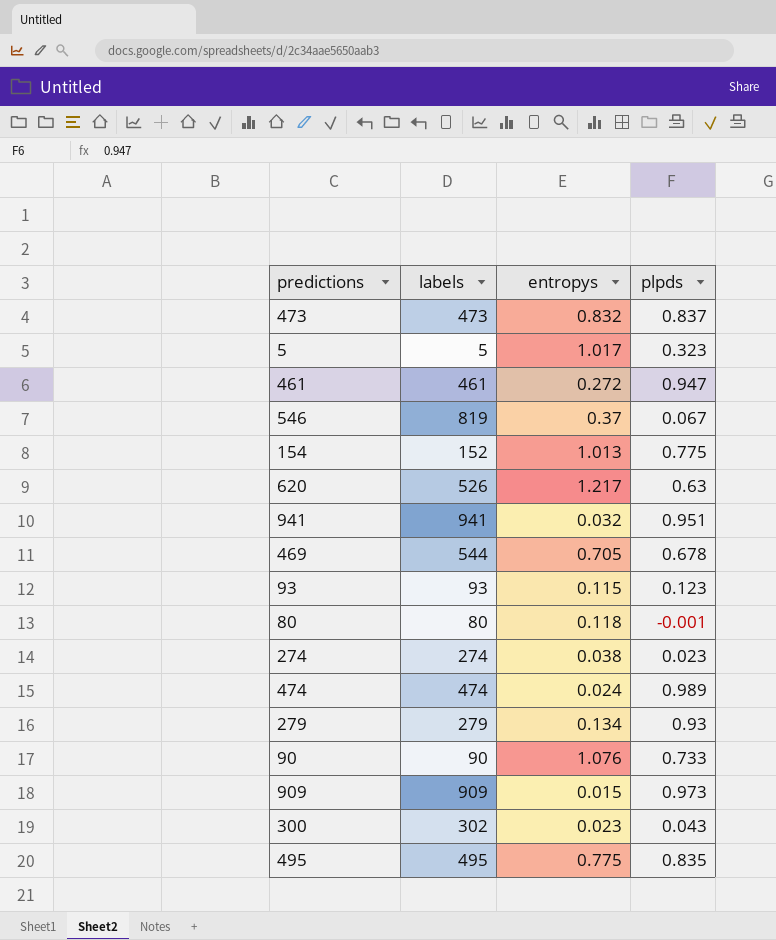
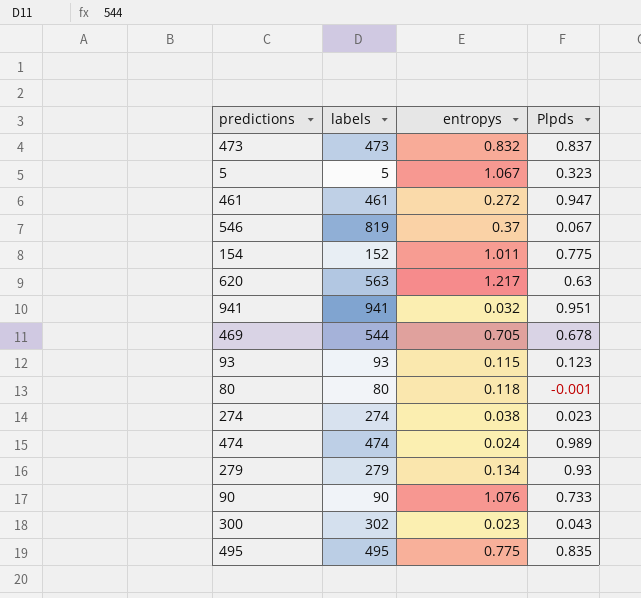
column name: plpds -> Plpds
row 909: 909 | 0.015 | 0.973 -> none
5 | entropys: 1.017 -> 1.067
154 | entropys: 1.013 -> 1.011
620 | labels: 526 -> 563

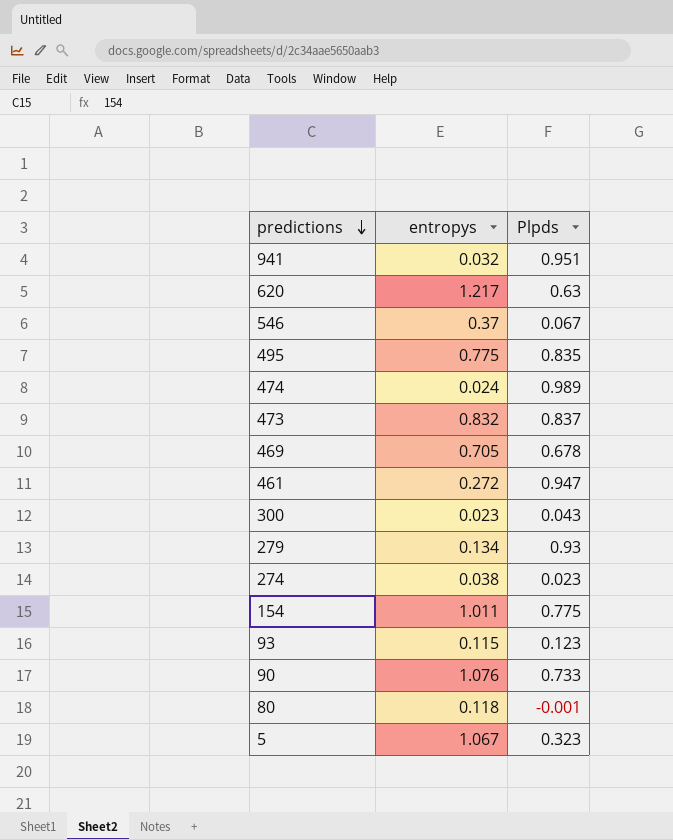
row order: none -> predictions descending
column labels | position: 2 -> none

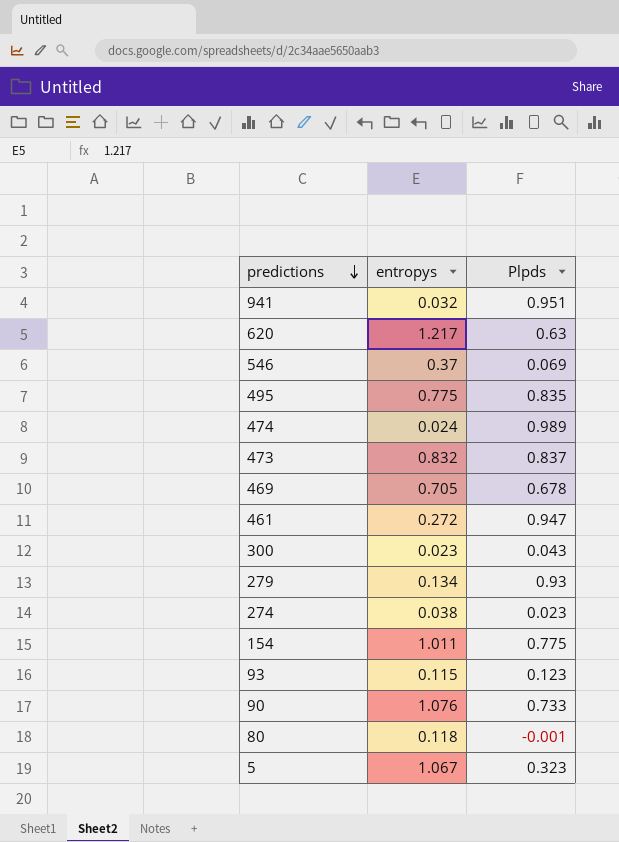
546 | Plpds: 0.067 -> 0.069

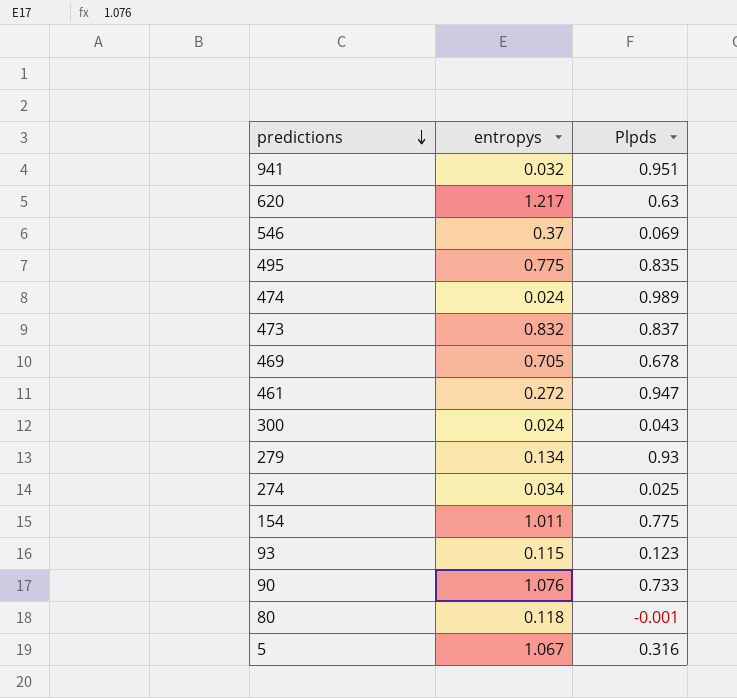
300 | entropys: 0.023 -> 0.024
274 | entropys: 0.038 -> 0.034
274 | Plpds: 0.023 -> 0.025
5 | Plpds: 0.323 -> 0.316

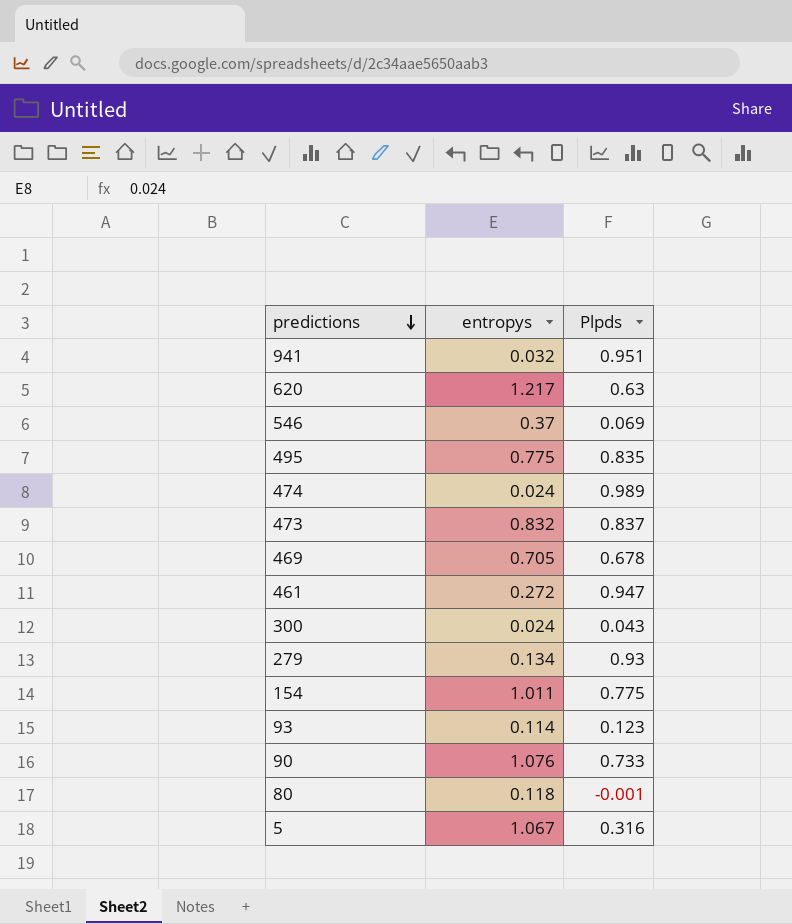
row 274: 0.034 | 0.025 -> none
93 | entropys: 0.115 -> 0.114

